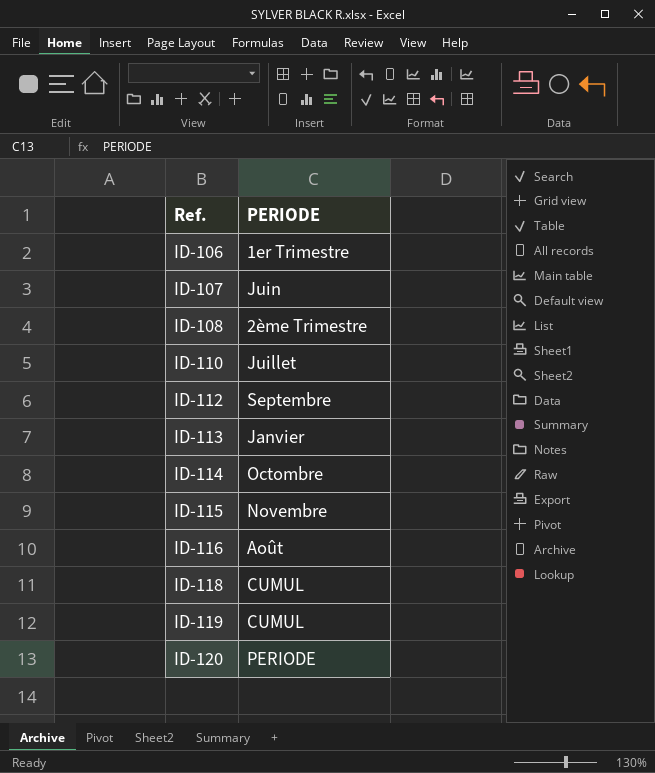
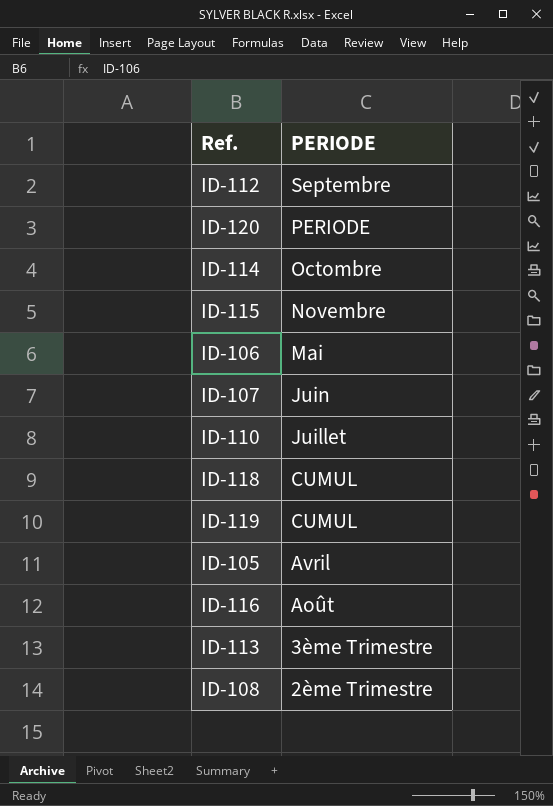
row order: Ref. ascending -> PERIODE descending
ID-106 | PERIODE: 1er Trimestre -> Mai
row ID-105: none -> Avril
ID-113 | PERIODE: Janvier -> 3ème Trimestre

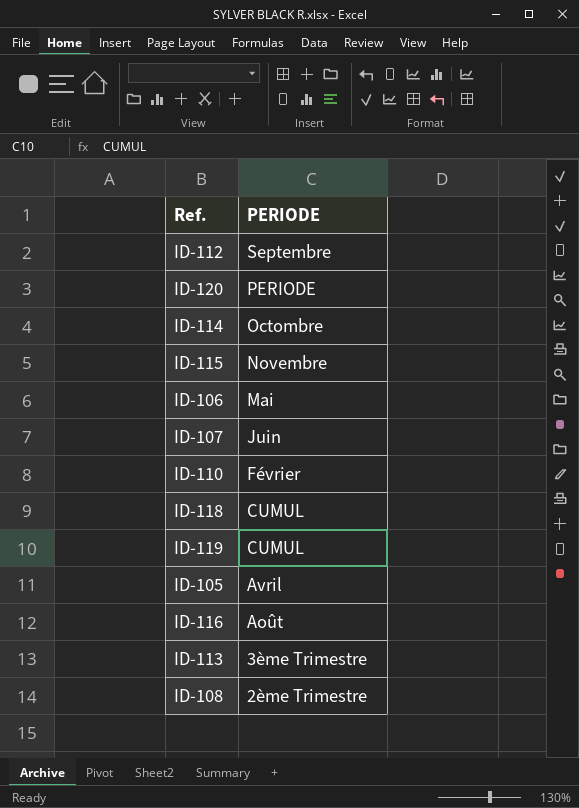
ID-110 | PERIODE: Juillet -> Février

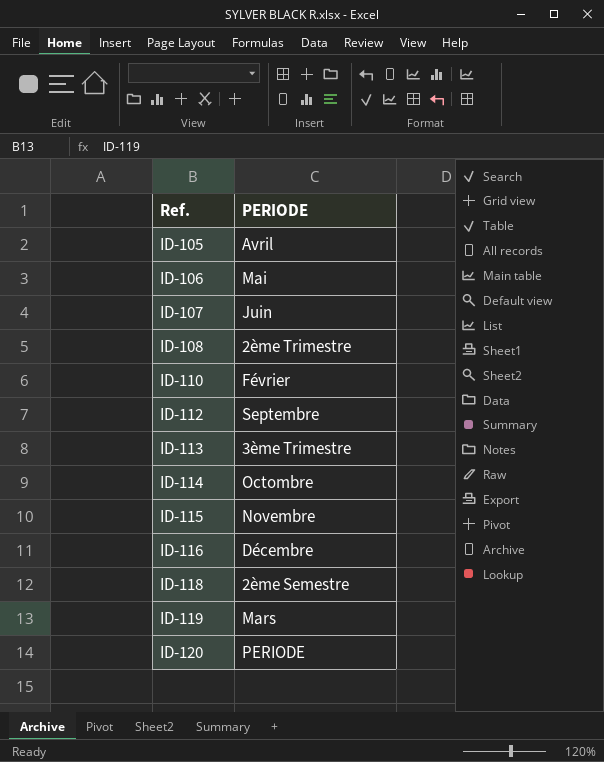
row order: PERIODE descending -> Ref. ascending
ID-116 | PERIODE: Août -> Décembre
ID-118 | PERIODE: CUMUL -> 2ème Semestre
ID-119 | PERIODE: CUMUL -> Mars

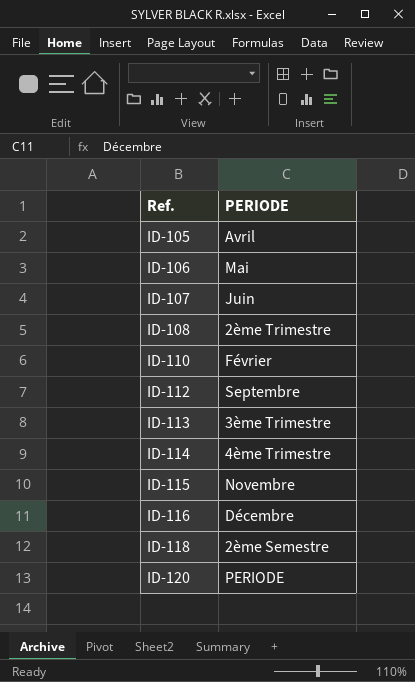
row ID-119: Mars -> none
ID-114 | PERIODE: Octombre -> 4ème Trimestre

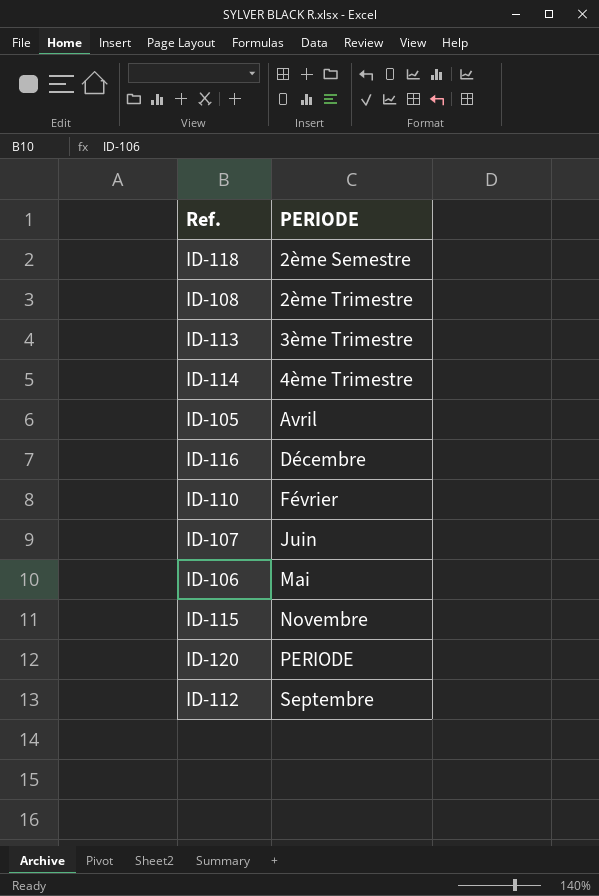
row order: Ref. ascending -> PERIODE ascending

